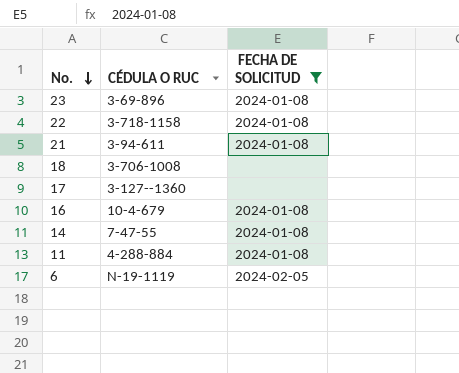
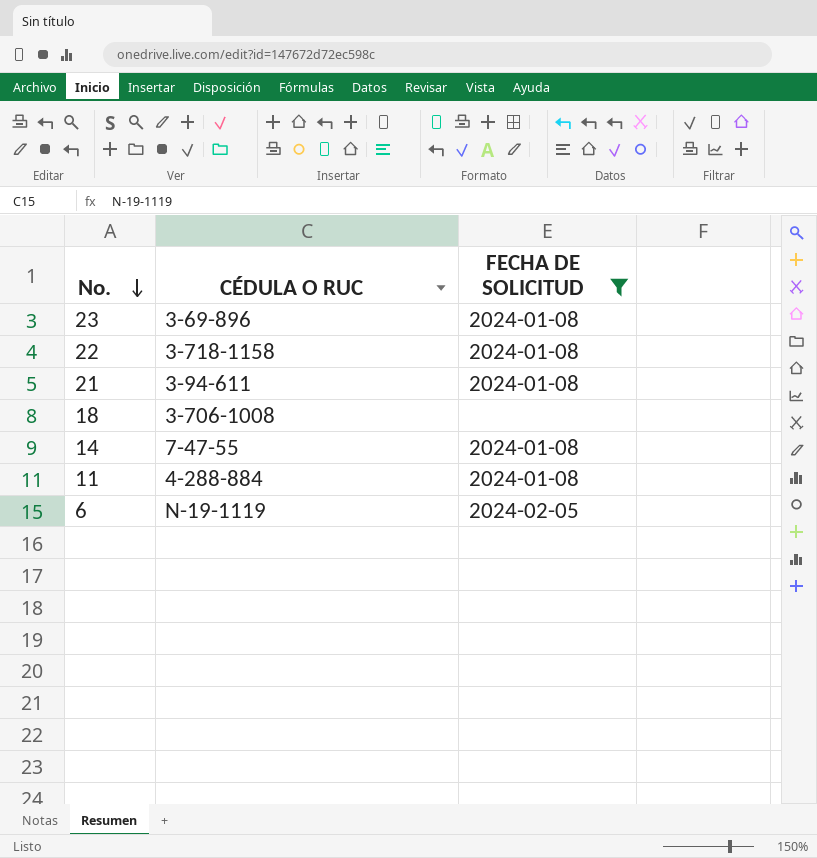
row 17: 3-127--1360 | none -> none
row 16: 10-4-679 | 2024-01-08 -> none

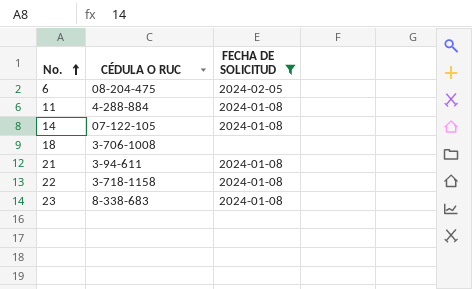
row order: No. descending -> No. ascending
6 | CÉDULA O RUC: N-19-1119 -> 08-204-475
14 | CÉDULA O RUC: 7-47-55 -> 07-122-105
23 | CÉDULA O RUC: 3-69-896 -> 8-338-683

